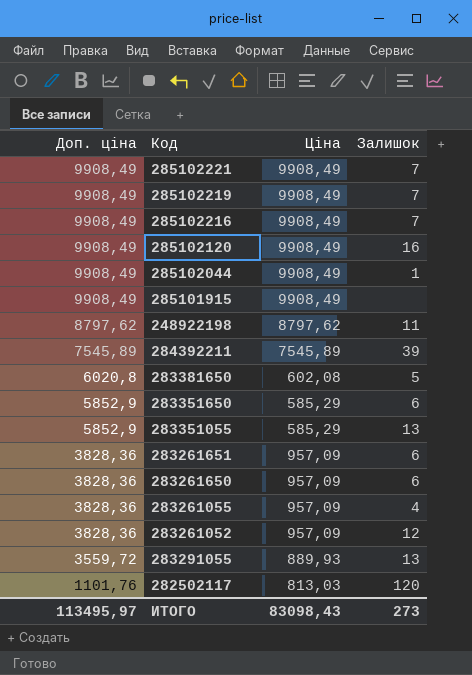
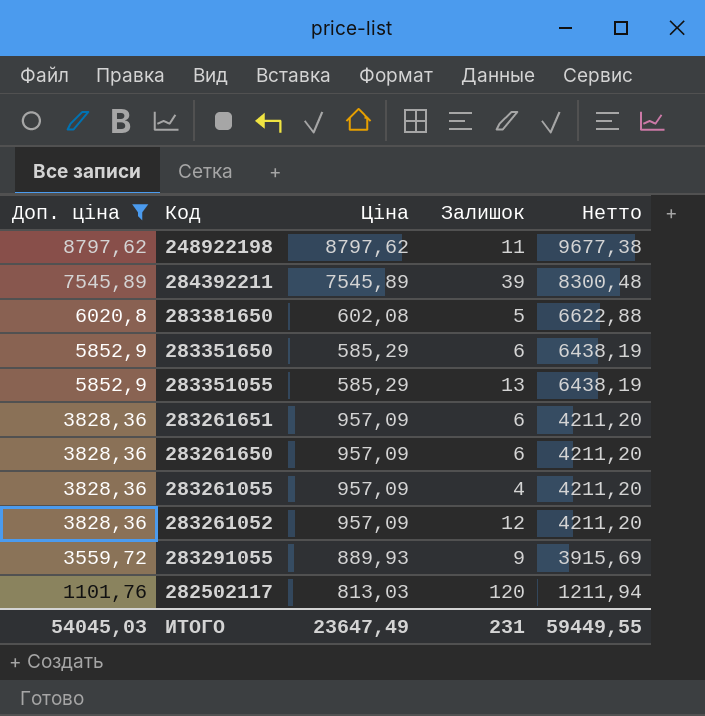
filter: none -> Доп. ціна != 9908,49
column Нетто | formula: none -> [Доп. ціна] * 1,1
283291055 | Залишок: 13 -> 9
ИТОГО | Доп. ціна: 113495,97 -> 54045,03
ИТОГО | Ціна: 83098,43 -> 23647,49
ИТОГО | Залишок: 273 -> 231

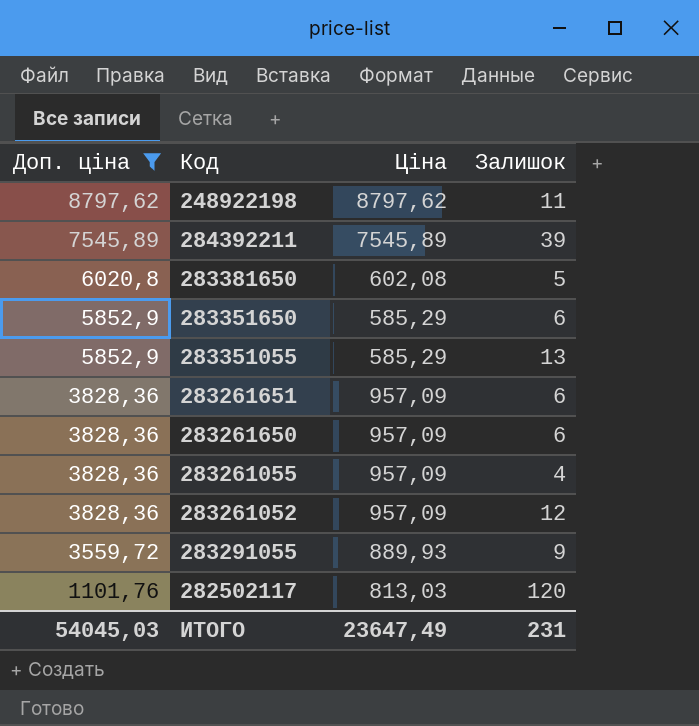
column Нетто | formula: [Доп. ціна] * 1,1 -> none

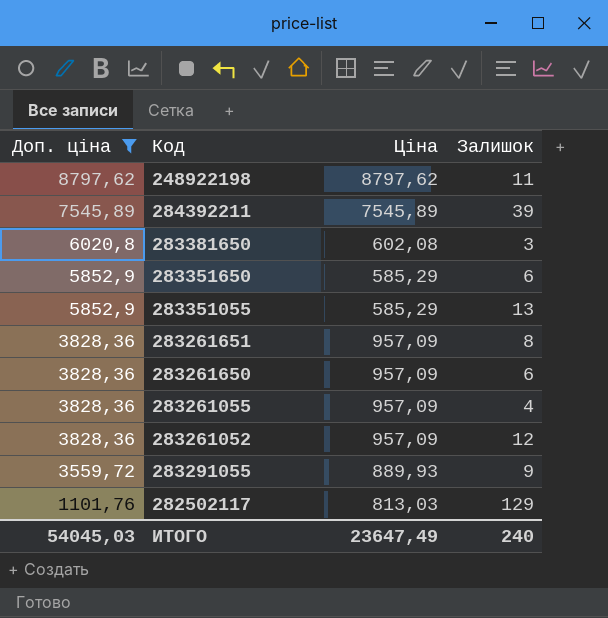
283381650 | Залишок: 5 -> 3
283261651 | Залишок: 6 -> 8
282502117 | Залишок: 120 -> 129
ИТОГО | Залишок: 231 -> 240

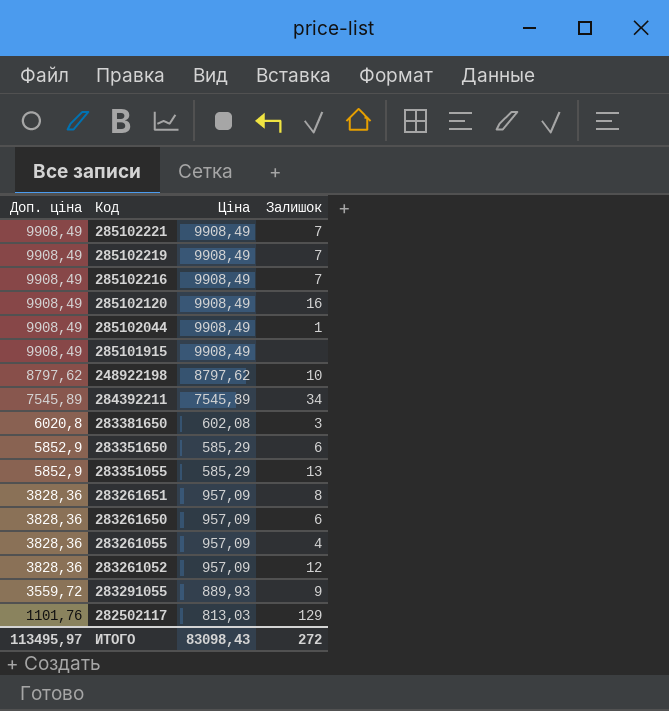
filter: Доп. ціна != 9908,49 -> none
248922198 | Залишок: 11 -> 10
284392211 | Залишок: 39 -> 34
ИТОГО | Доп. ціна: 54045,03 -> 113495,97
ИТОГО | Ціна: 23647,49 -> 83098,43
ИТОГО | Залишок: 240 -> 272

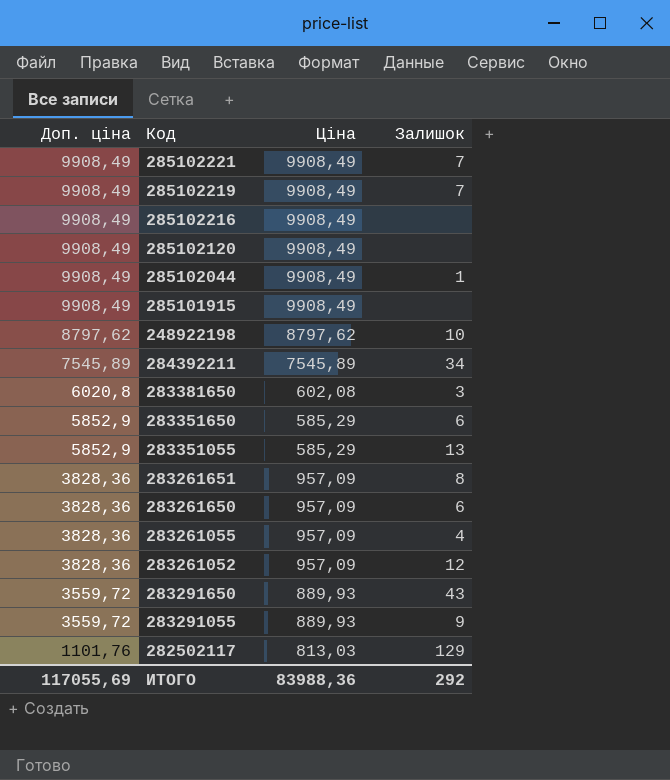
285102216 | Залишок: 7 -> none
285102120 | Залишок: 16 -> none
row 283291650: none -> 3559,72 | 889,93 | 43
ИТОГО | Доп. ціна: 113495,97 -> 117055,69
ИТОГО | Ціна: 83098,43 -> 83988,36
ИТОГО | Залишок: 272 -> 292

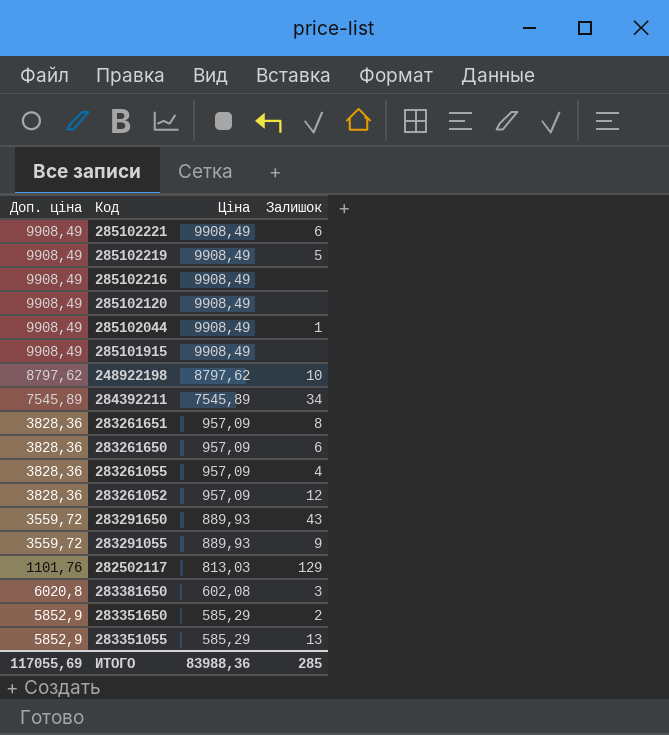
row order: Доп. ціна descending -> Ціна descending
285102221 | Залишок: 7 -> 6
285102219 | Залишок: 7 -> 5
283351650 | Залишок: 6 -> 2
ИТОГО | Залишок: 292 -> 285

